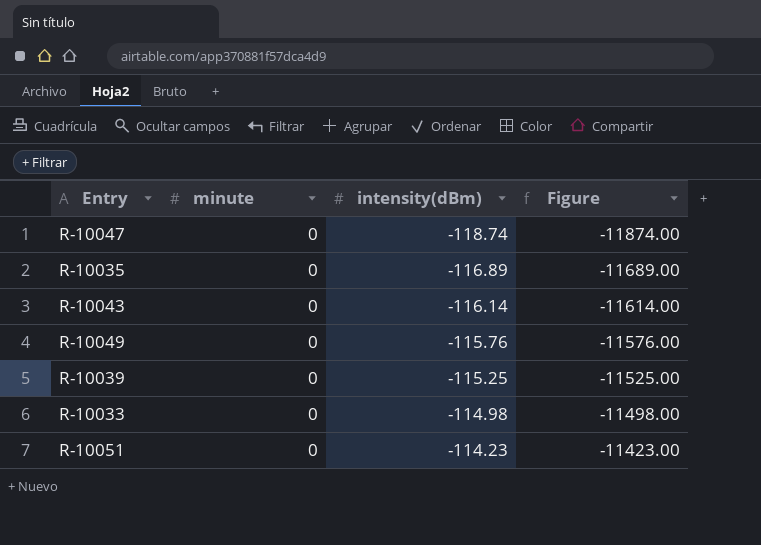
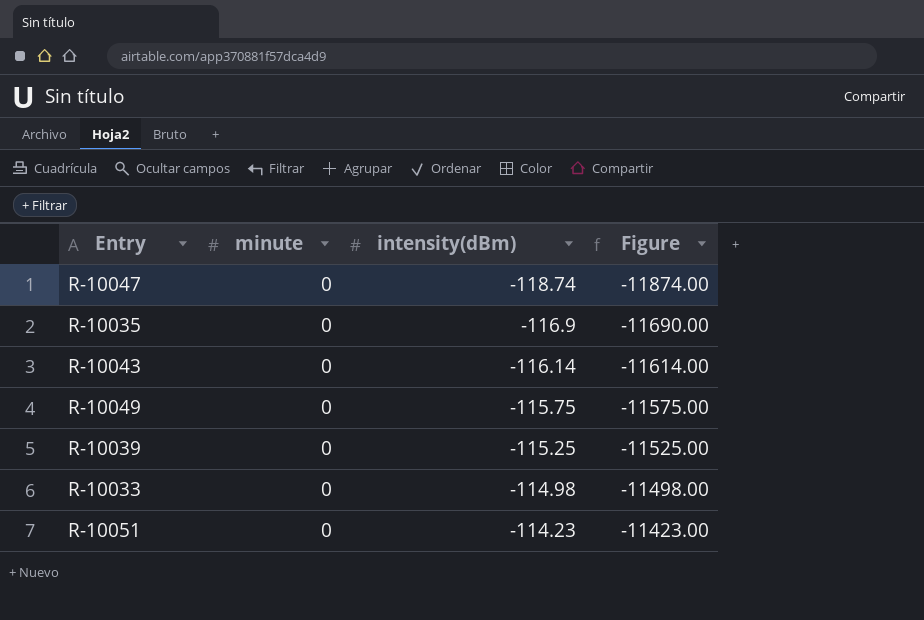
R-10035 | intensity(dBm): -116.89 -> -116.9
R-10035 | Figure: -11689.00 -> -11690.00
R-10049 | intensity(dBm): -115.76 -> -115.75
R-10049 | Figure: -11576.00 -> -11575.00

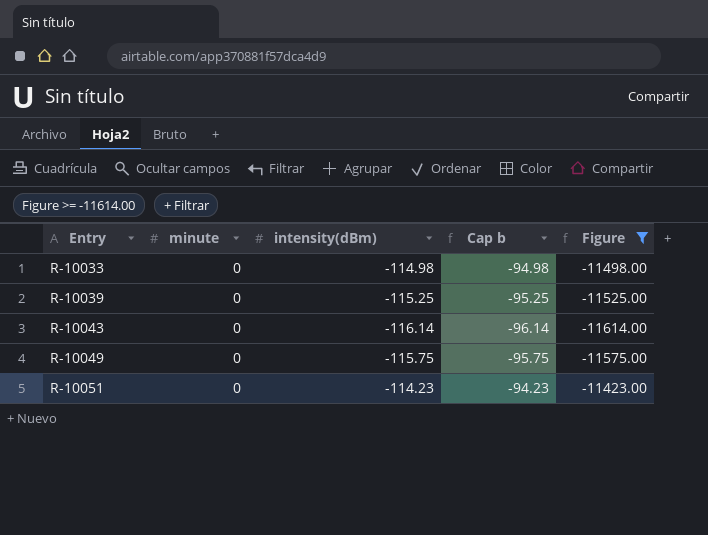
filter: none -> Figure >= -11614.00
row order: intensity(dBm) ascending -> Entry ascending
column Cap b | formula: none -> [intensity(dBm)] + 20

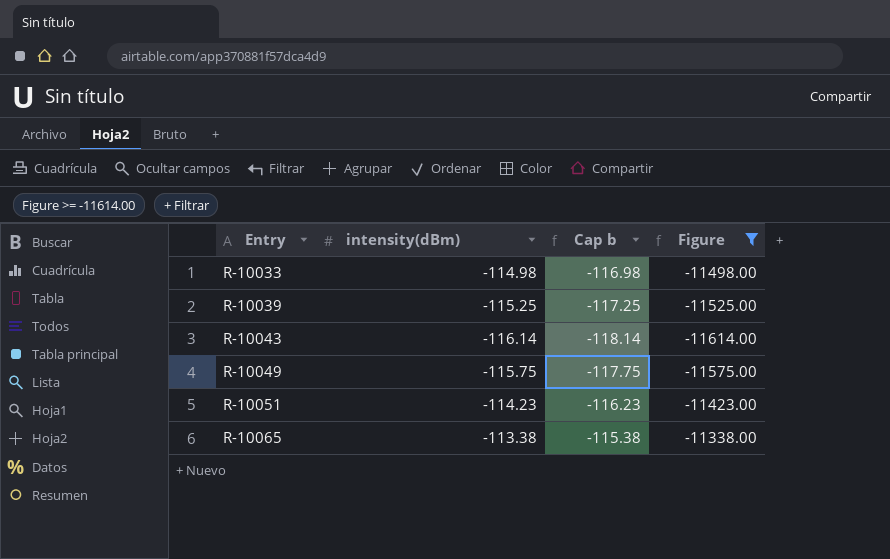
column minute | position: 2 -> none
column Cap b | formula: [intensity(dBm)] + 20 -> [intensity(dBm)] - 2
row R-10065: none -> -113.38 | -115.38 | -11338.00

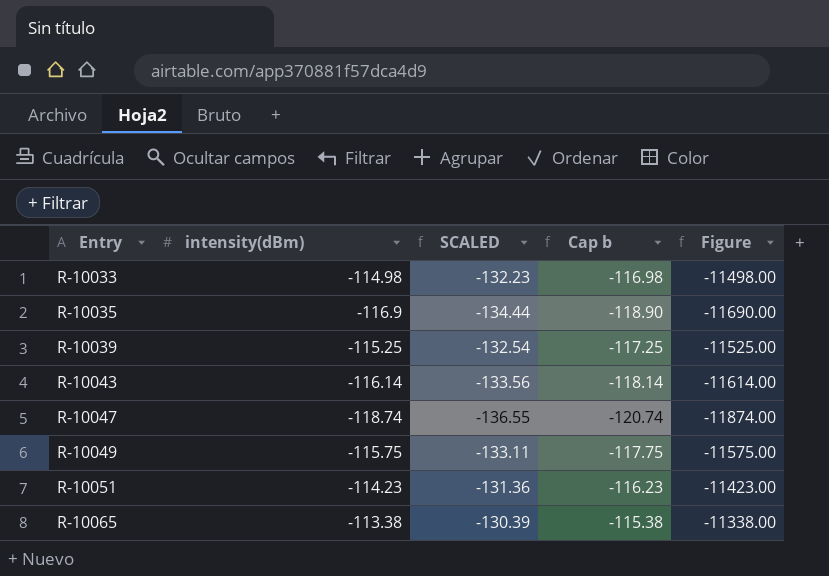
filter: Figure >= -11614.00 -> none
column SCALED | formula: none -> [intensity(dBm)] * 1.15

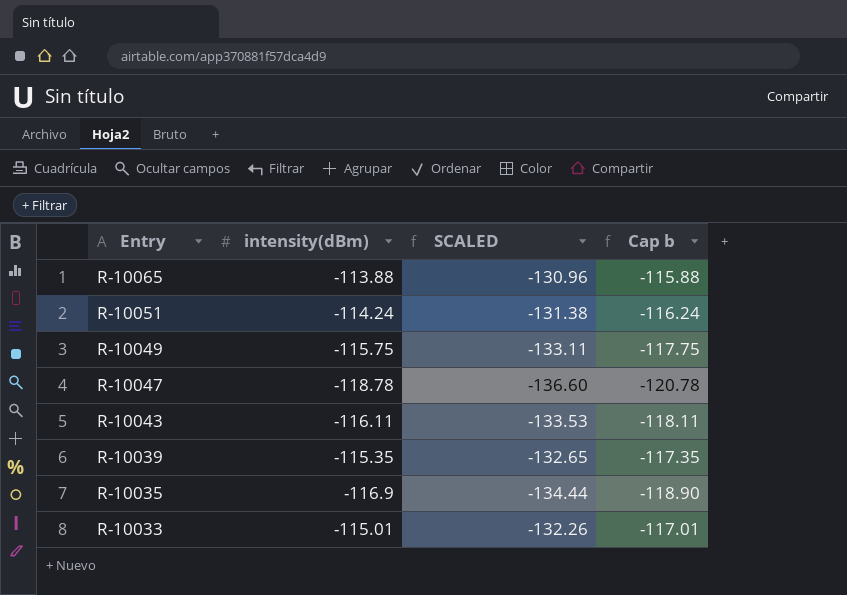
row order: Entry ascending -> Entry descending
column Figure | formula: [intensity(dBm)] * 100 -> none
R-10065 | intensity(dBm): -113.38 -> -113.88
R-10065 | SCALED: -130.39 -> -130.96
R-10065 | Cap b: -115.38 -> -115.88
R-10051 | intensity(dBm): -114.23 -> -114.24
R-10051 | SCALED: -131.36 -> -131.38
R-10051 | Cap b: -116.23 -> -116.24
R-10047 | intensity(dBm): -118.74 -> -118.78
R-10047 | SCALED: -136.55 -> -136.60
R-10047 | Cap b: -120.74 -> -120.78
R-10043 | intensity(dBm): -116.14 -> -116.11
R-10043 | SCALED: -133.56 -> -133.53
R-10043 | Cap b: -118.14 -> -118.11
R-10039 | intensity(dBm): -115.25 -> -115.35
R-10039 | SCALED: -132.54 -> -132.65
R-10039 | Cap b: -117.25 -> -117.35
R-10033 | intensity(dBm): -114.98 -> -115.01
R-10033 | SCALED: -132.23 -> -132.26
R-10033 | Cap b: -116.98 -> -117.01

